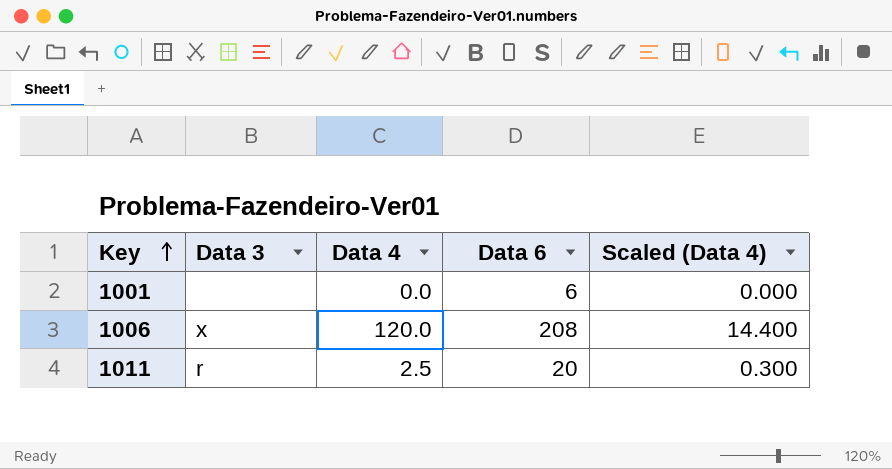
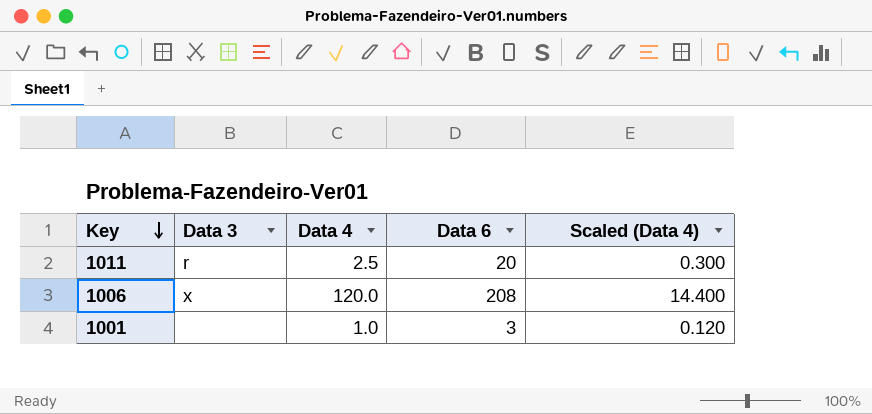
row order: Key ascending -> Key descending
1001 | Data 4: 0.0 -> 1.0
1001 | Data 6: 6 -> 3
1001 | Scaled (Data 4): 0.000 -> 0.120

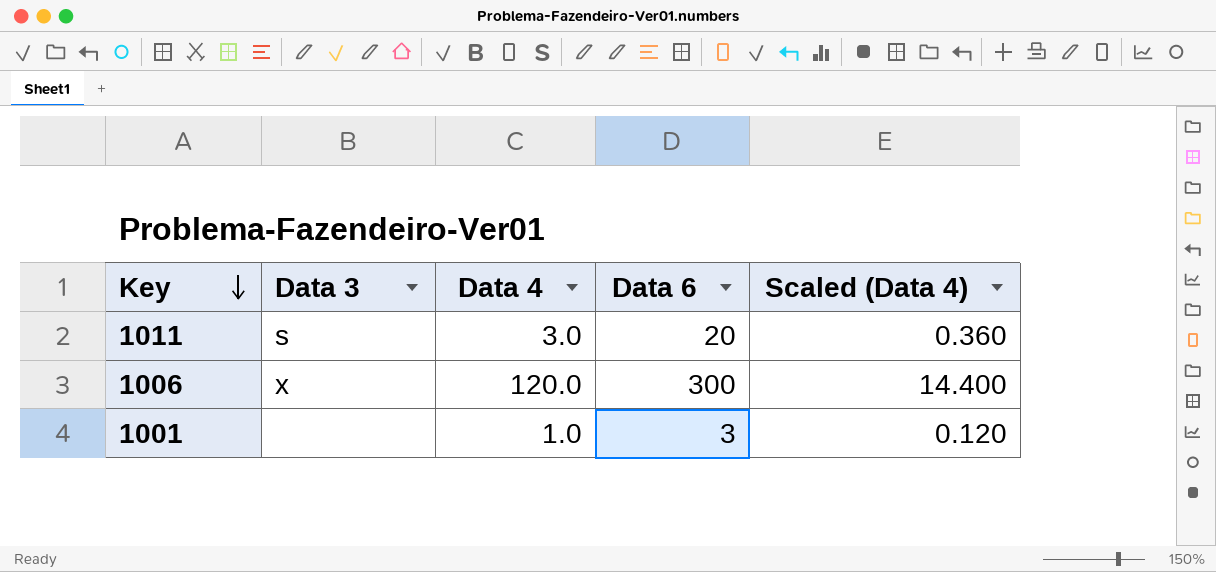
1011 | Data 3: r -> s
1011 | Data 4: 2.5 -> 3.0
1011 | Scaled (Data 4): 0.300 -> 0.360
1006 | Data 6: 208 -> 300

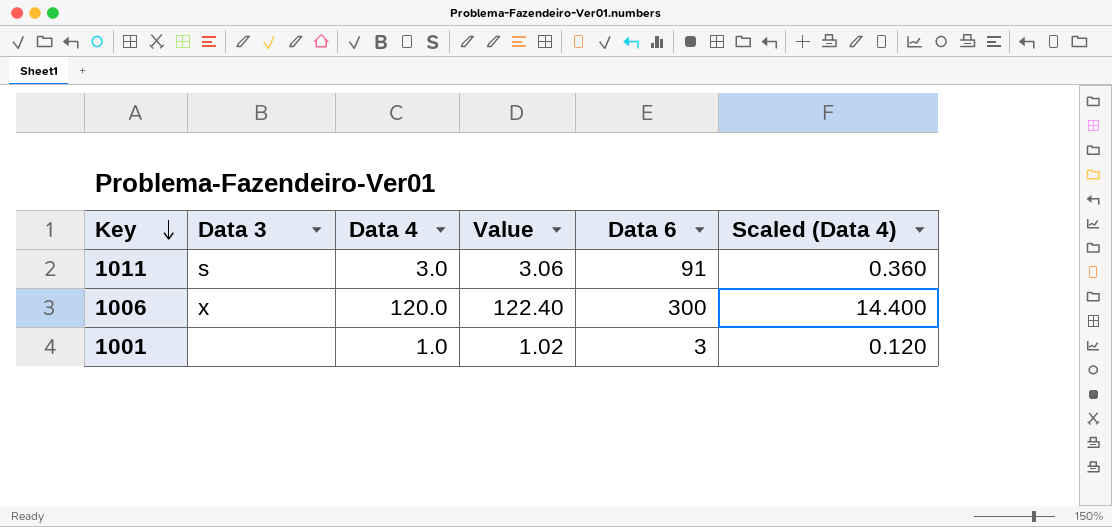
column Value | formula: none -> [Data 4] * 1.02
1011 | Data 6: 20 -> 91

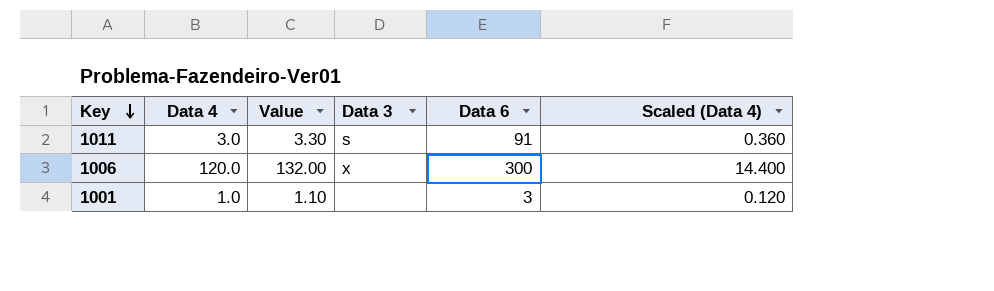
column Value | formula: [Data 4] * 1.02 -> [Data 4] * 1.1
column Data 3 | position: 2 -> 4

